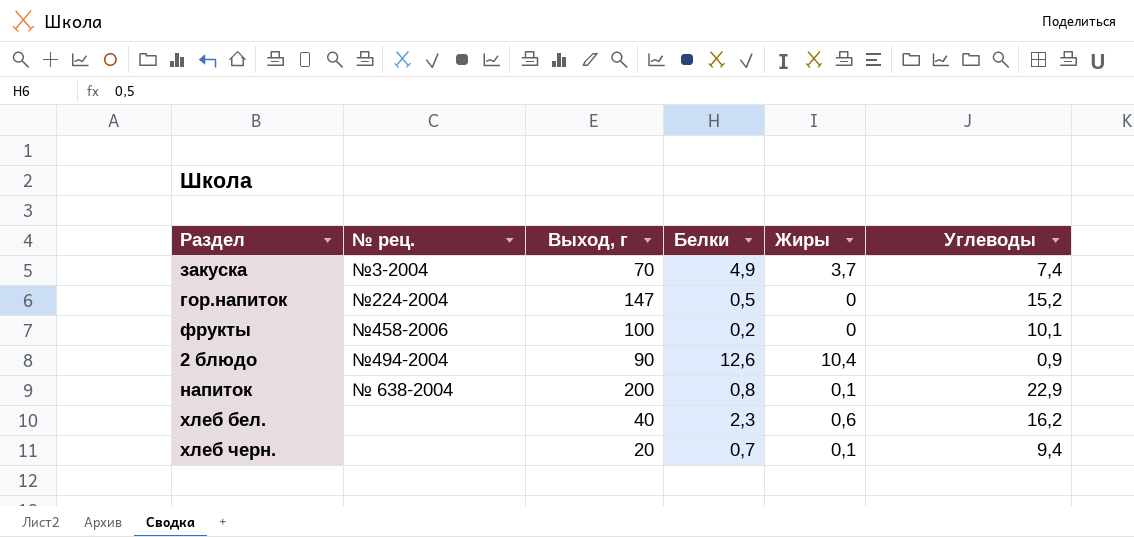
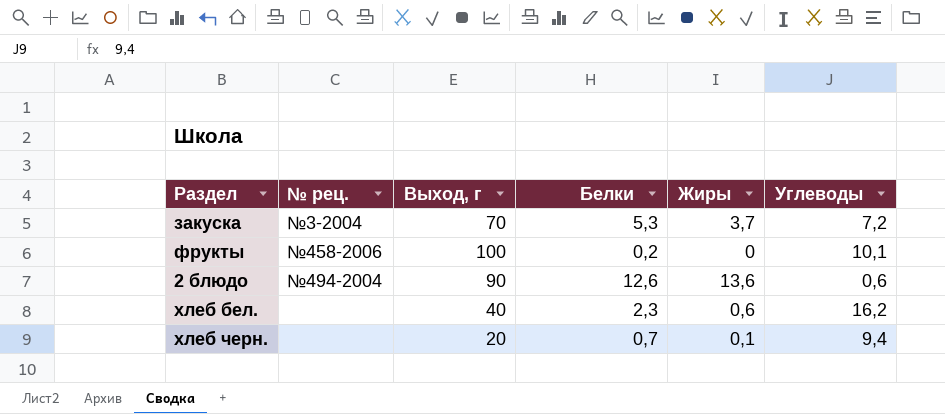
row гор.напиток: №224-2004 | 147 | 0,5 | 0 | 15,2 -> none
row напиток: № 638-2004 | 200 | 0,8 | 0,1 | 22,9 -> none
закуска | Белки: 4,9 -> 5,3
закуска | Углеводы: 7,4 -> 7,2
2 блюдо | Жиры: 10,4 -> 13,6
2 блюдо | Углеводы: 0,9 -> 0,6

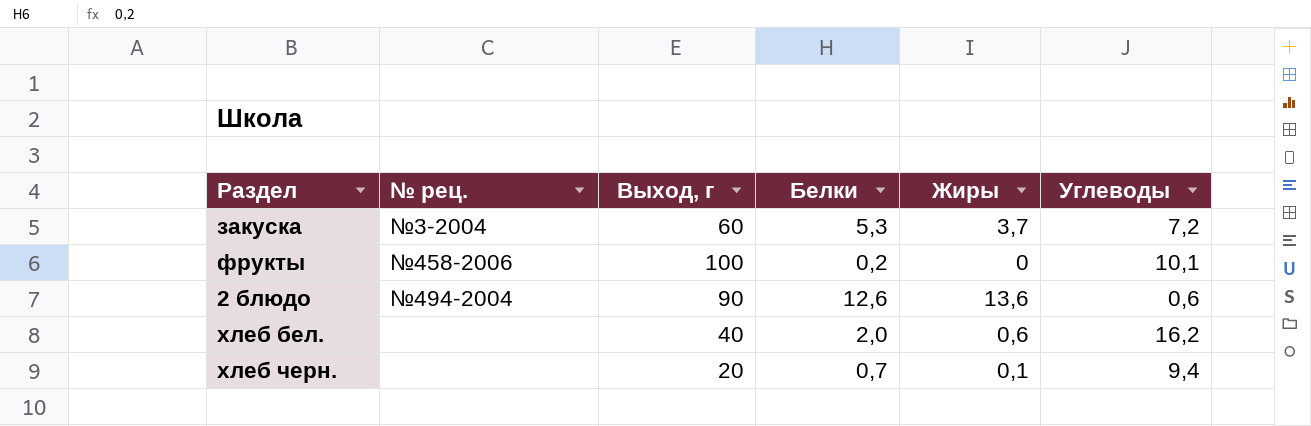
закуска | Выход, г: 70 -> 60
хлеб бел. | Белки: 2,3 -> 2,0

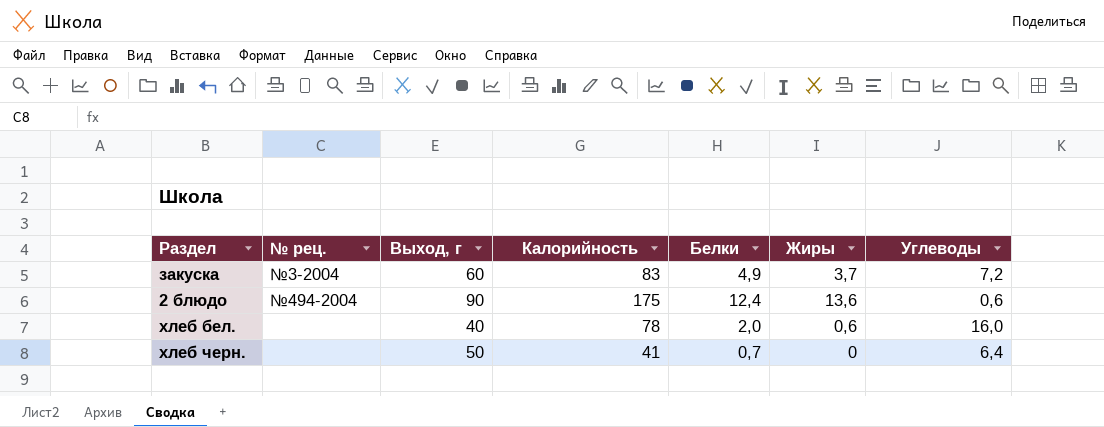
column Калорийность | position: none -> 4
row фрукты: №458-2006 | 100 | 0,2 | 0 | 10,1 -> none
закуска | Белки: 5,3 -> 4,9
2 блюдо | Белки: 12,6 -> 12,4
хлеб бел. | Углеводы: 16,2 -> 16,0
хлеб черн. | Выход, г: 20 -> 50
хлеб черн. | Жиры: 0,1 -> 0
хлеб черн. | Углеводы: 9,4 -> 6,4

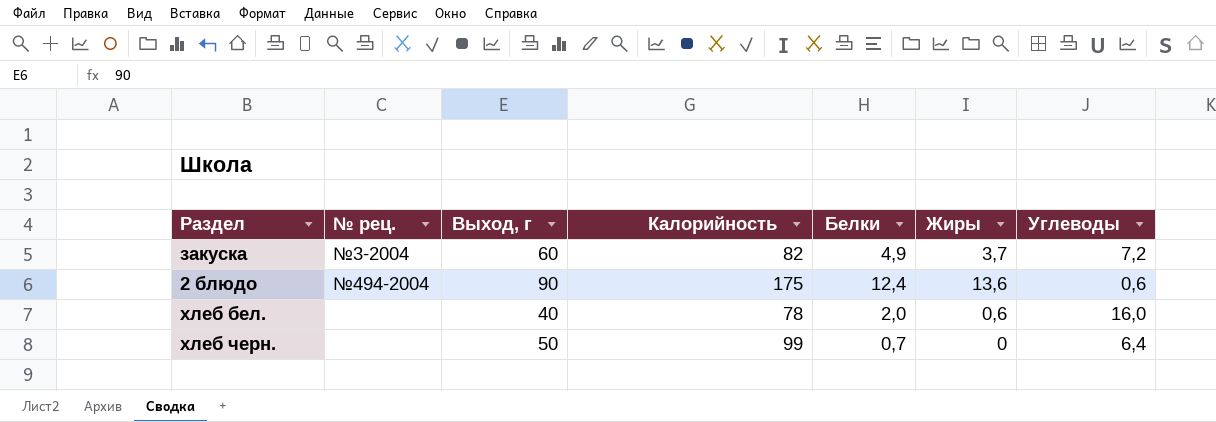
закуска | Калорийность: 83 -> 82
хлеб черн. | Калорийность: 41 -> 99

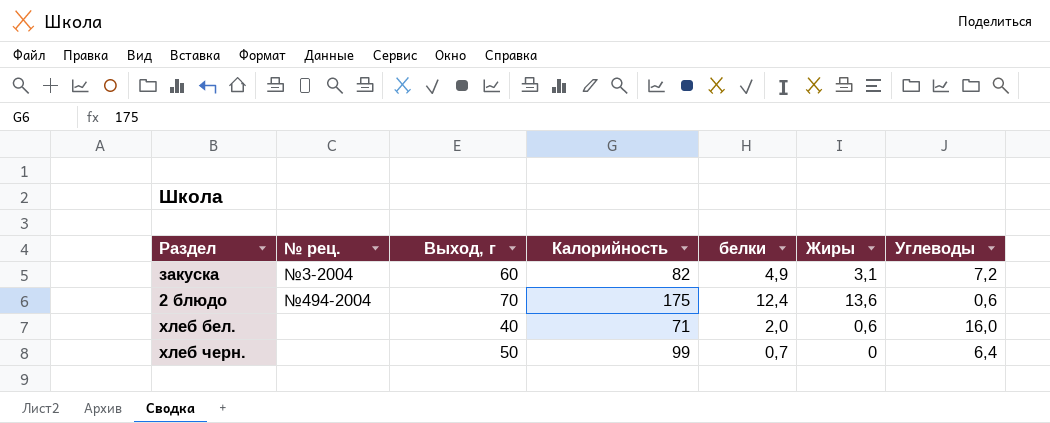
column name: Белки -> белки
закуска | Жиры: 3,7 -> 3,1
2 блюдо | Выход, г: 90 -> 70
хлеб бел. | Калорийность: 78 -> 71

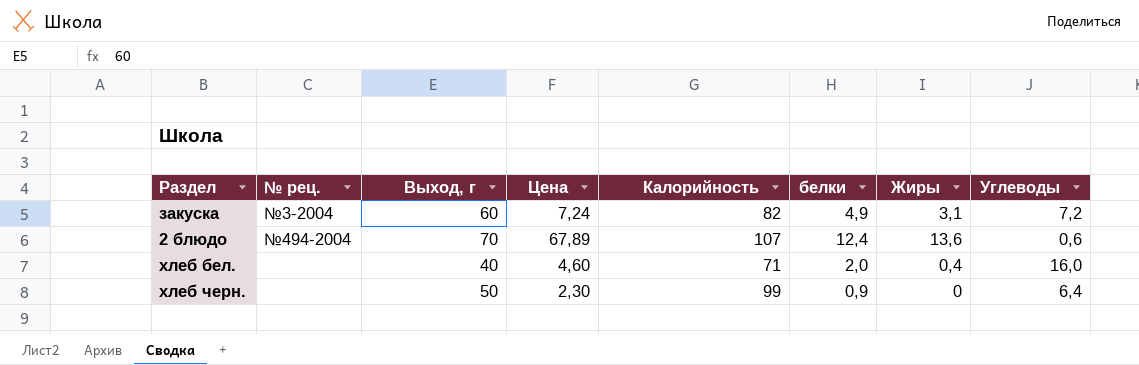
column Цена | position: none -> 4
2 блюдо | Калорийность: 175 -> 107
хлеб бел. | Жиры: 0,6 -> 0,4
хлеб черн. | белки: 0,7 -> 0,9

